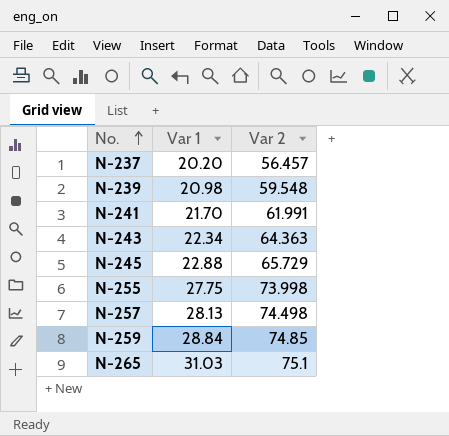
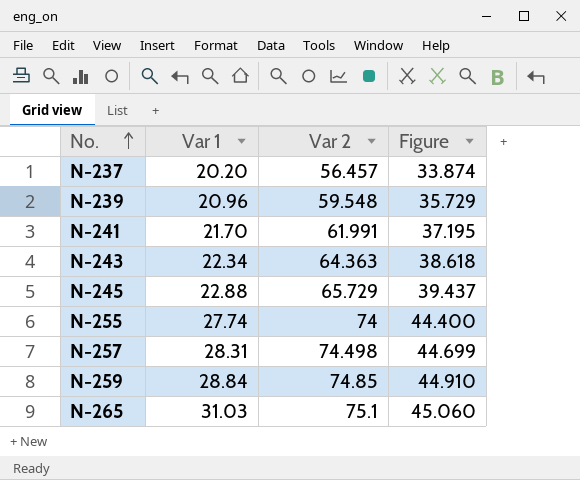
column Figure | formula: none -> [Var 2] * 0.6
N-239 | Var 1: 20.98 -> 20.96
N-255 | Var 1: 27.75 -> 27.74
N-255 | Var 2: 73.998 -> 74
N-257 | Var 1: 28.13 -> 28.31

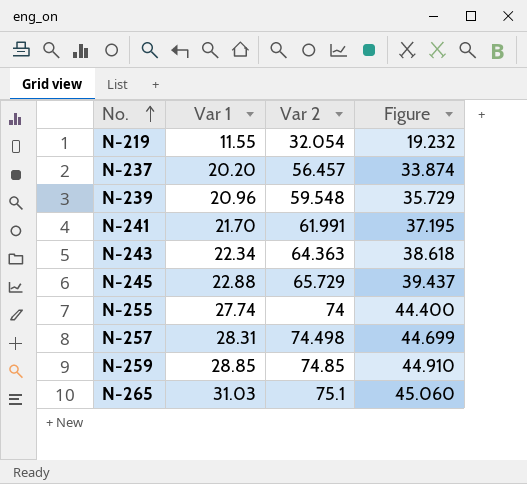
row N-219: none -> 11.55 | 32.054 | 19.232
N-259 | Var 1: 28.84 -> 28.85

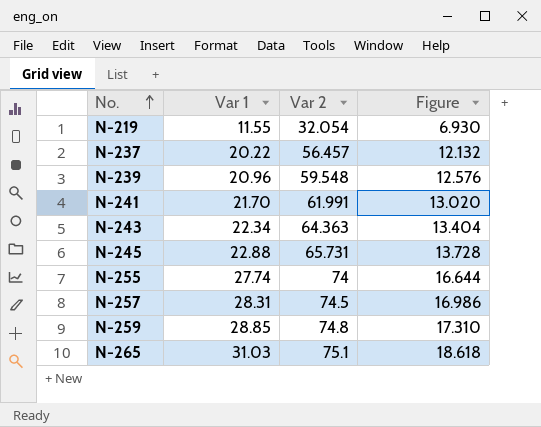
column Figure | formula: [Var 2] * 0.6 -> [Var 1] * 0.6
N-237 | Var 1: 20.20 -> 20.22
N-245 | Var 2: 65.729 -> 65.731
N-257 | Var 2: 74.498 -> 74.5
N-259 | Var 2: 74.85 -> 74.8

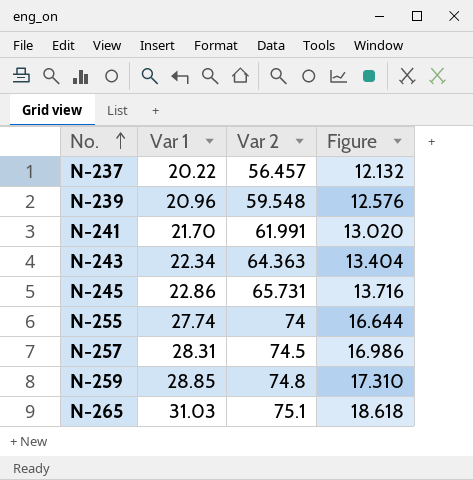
row N-219: 11.55 | 32.054 | 6.930 -> none
N-245 | Var 1: 22.88 -> 22.86
N-245 | Figure: 13.728 -> 13.716

